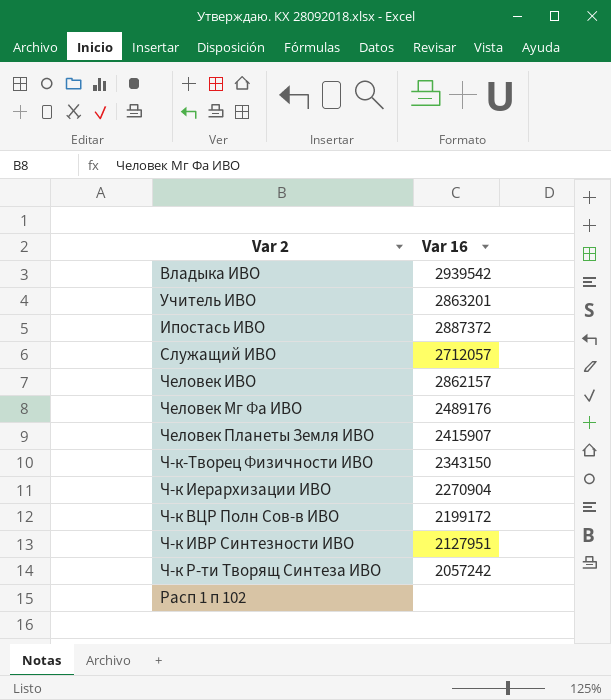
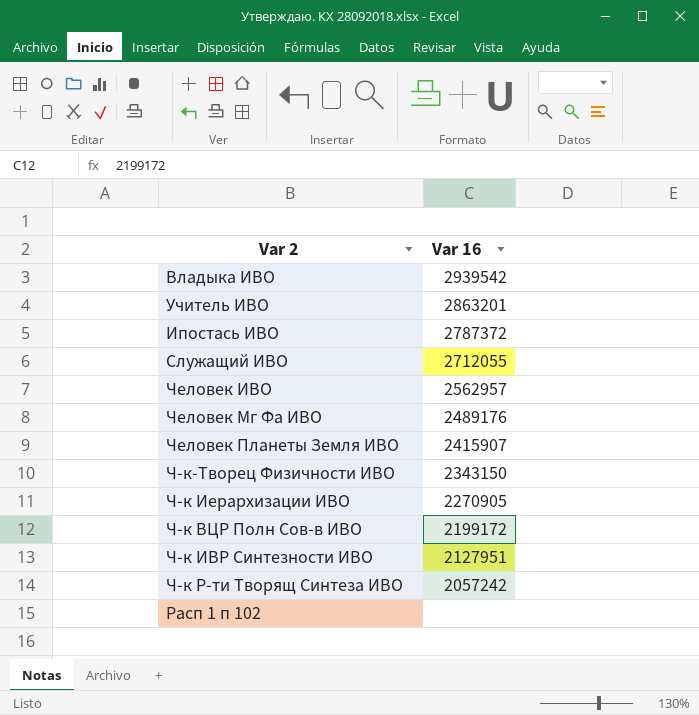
Ипостась ИВО | Var 16: 2887372 -> 2787372
Служащий ИВО | Var 16: 2712057 -> 2712055
Человек ИВО | Var 16: 2862157 -> 2562957
Ч-к Иерархизации ИВО | Var 16: 2270904 -> 2270905

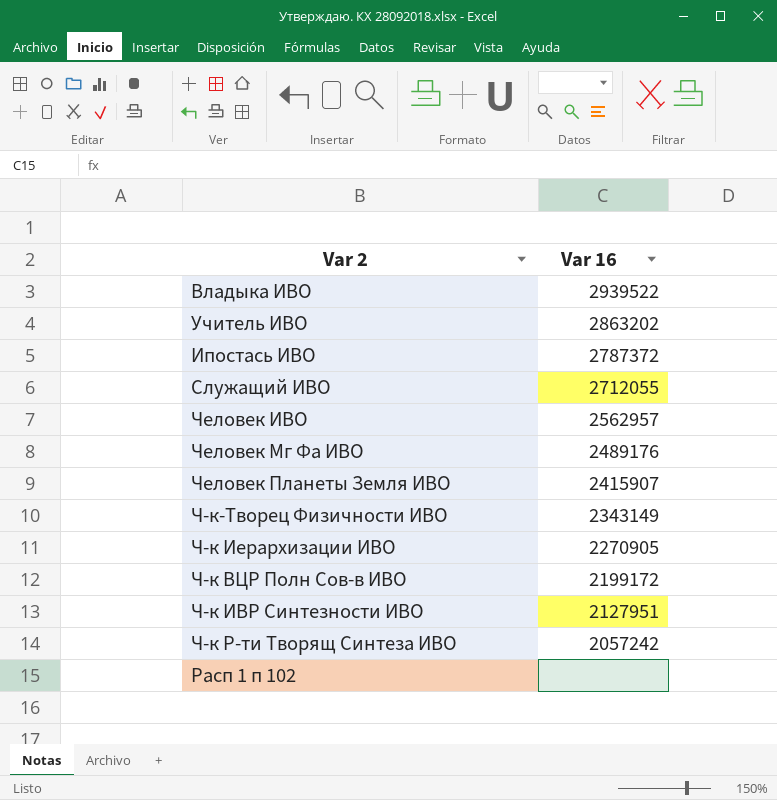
Владыка ИВО | Var 16: 2939542 -> 2939522
Учитель ИВО | Var 16: 2863201 -> 2863202
Ч-к-Творец Физичности ИВО | Var 16: 2343150 -> 2343149

